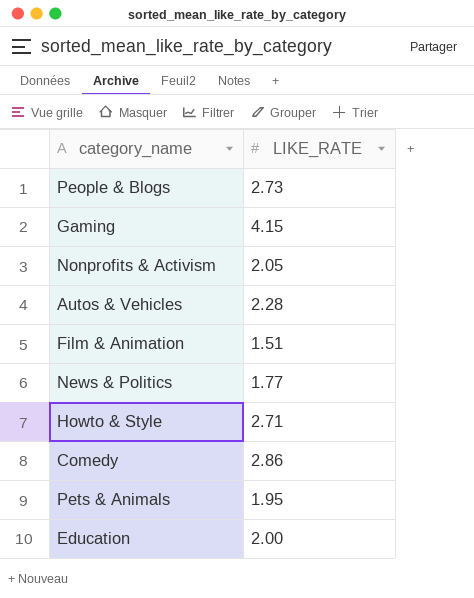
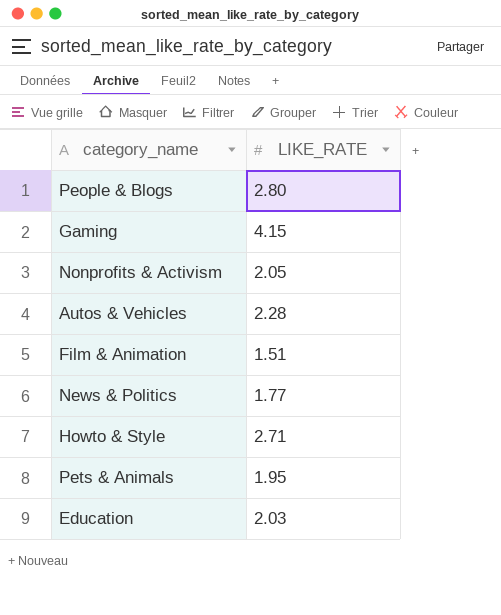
row Comedy: 2.86 -> none
People & Blogs | LIKE_RATE: 2.73 -> 2.80
Education | LIKE_RATE: 2.00 -> 2.03

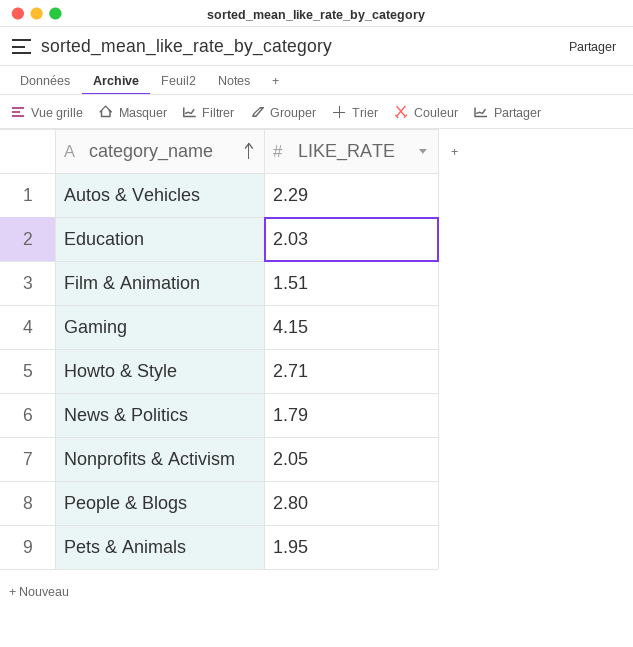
row order: none -> category_name ascending
Autos & Vehicles | LIKE_RATE: 2.28 -> 2.29
News & Politics | LIKE_RATE: 1.77 -> 1.79

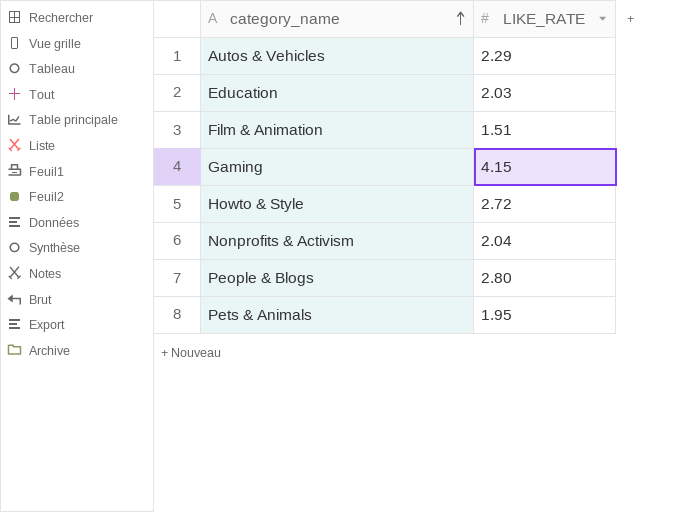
row News & Politics: 1.79 -> none
Howto & Style | LIKE_RATE: 2.71 -> 2.72
Nonprofits & Activism | LIKE_RATE: 2.05 -> 2.04

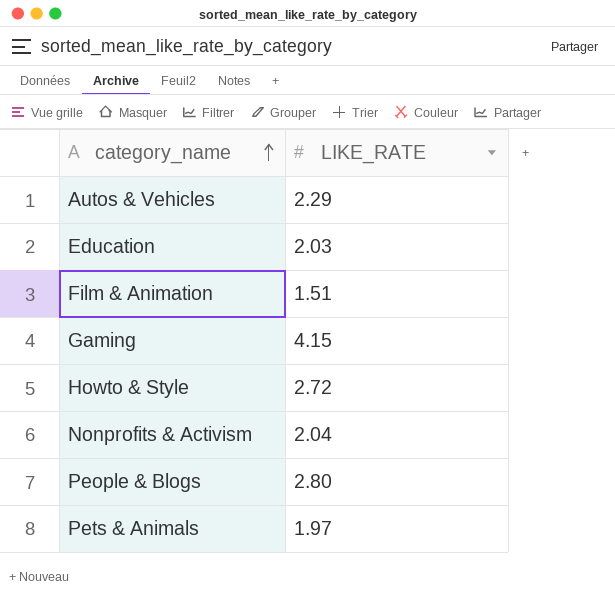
Pets & Animals | LIKE_RATE: 1.95 -> 1.97

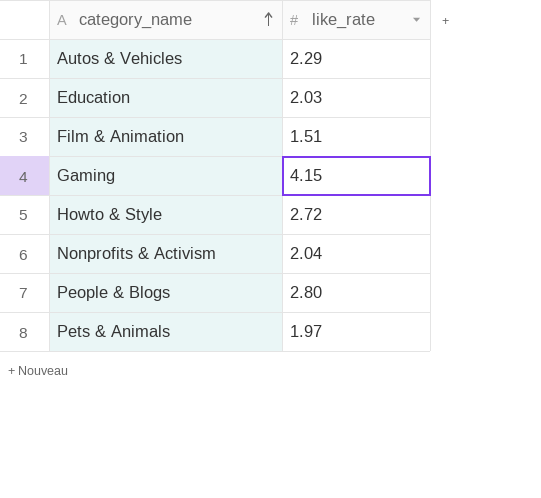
column name: LIKE_RATE -> like_rate

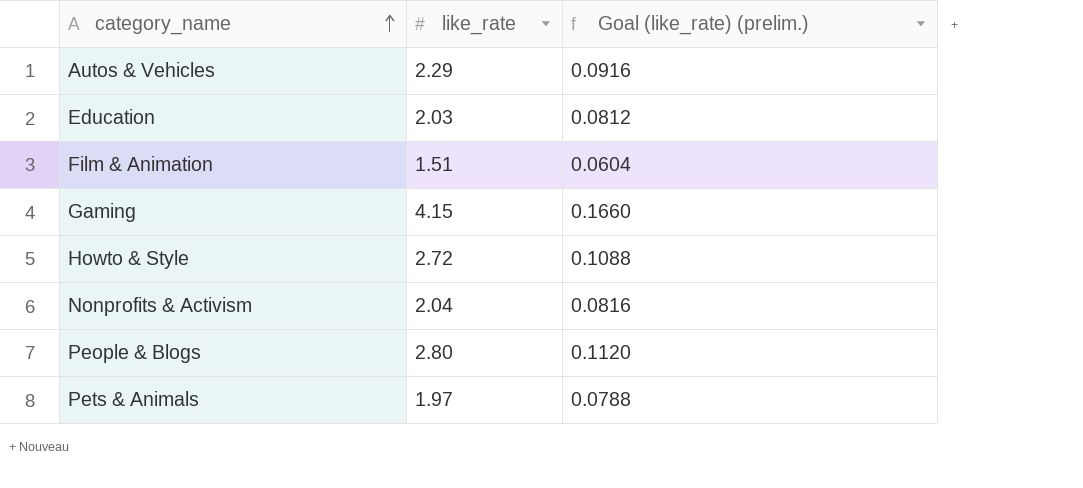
column Goal (like_rate) (prelim.) | formula: none -> [like_rate] * 0.04

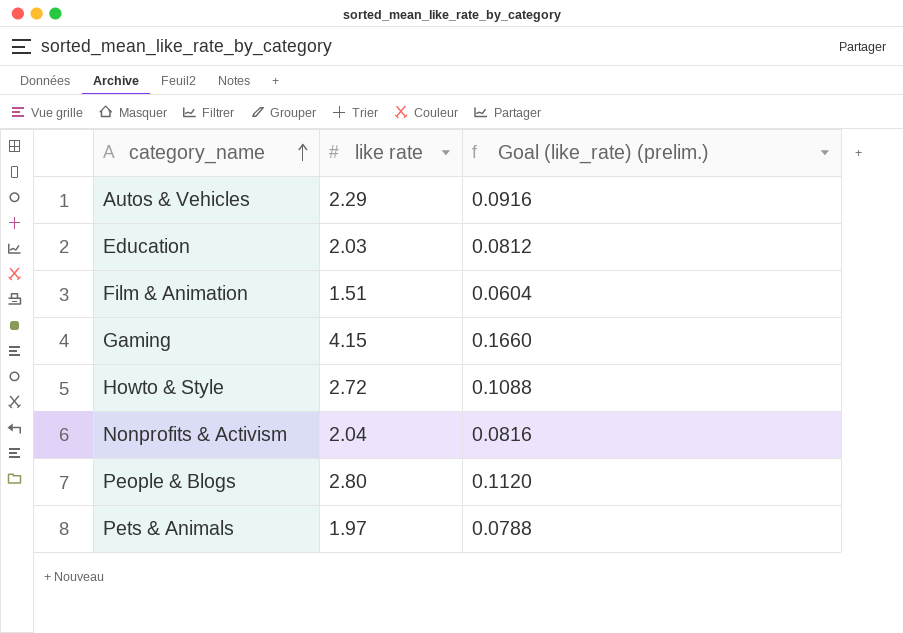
column name: like_rate -> like rate

